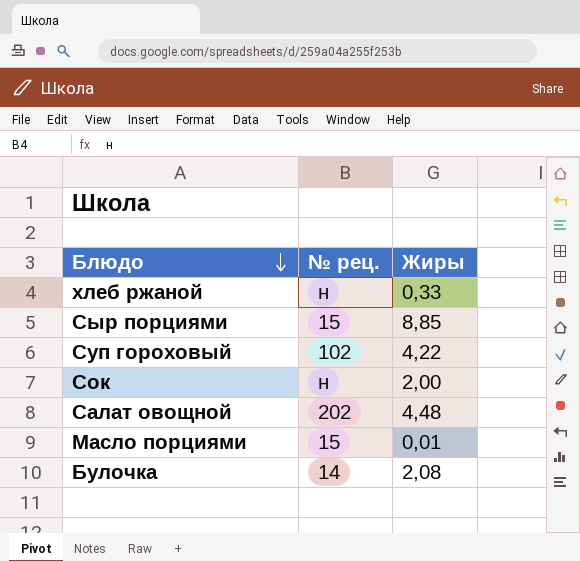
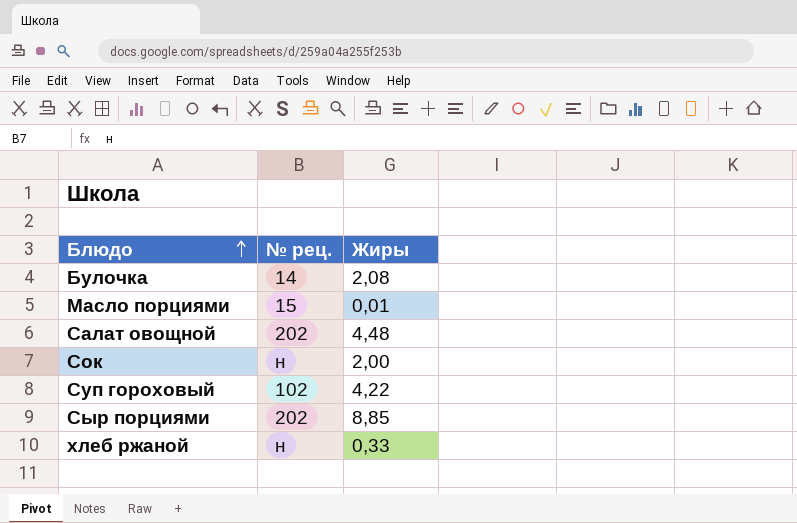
row order: Блюдо descending -> Блюдо ascending
Сыр порциями | № рец.: 15 -> 202

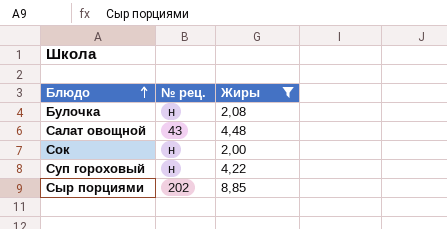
filter: none -> Жиры >= 2,00
Булочка | № рец.: 14 -> н
Салат овощной | № рец.: 202 -> 43
Суп гороховый | № рец.: 102 -> н

